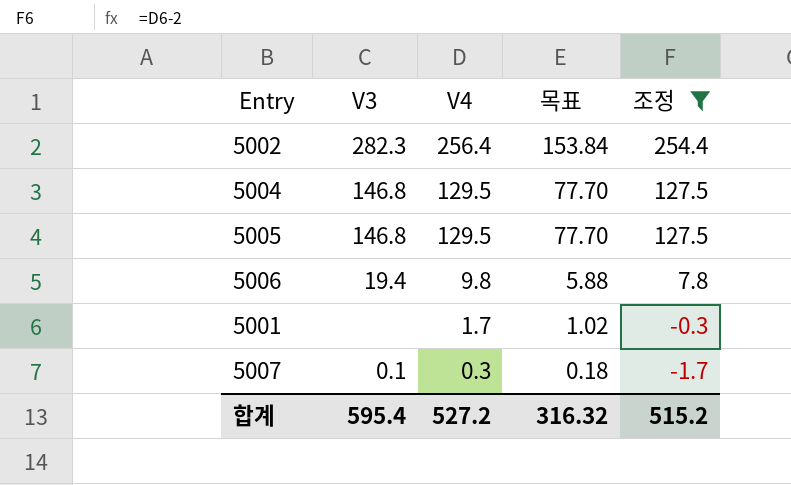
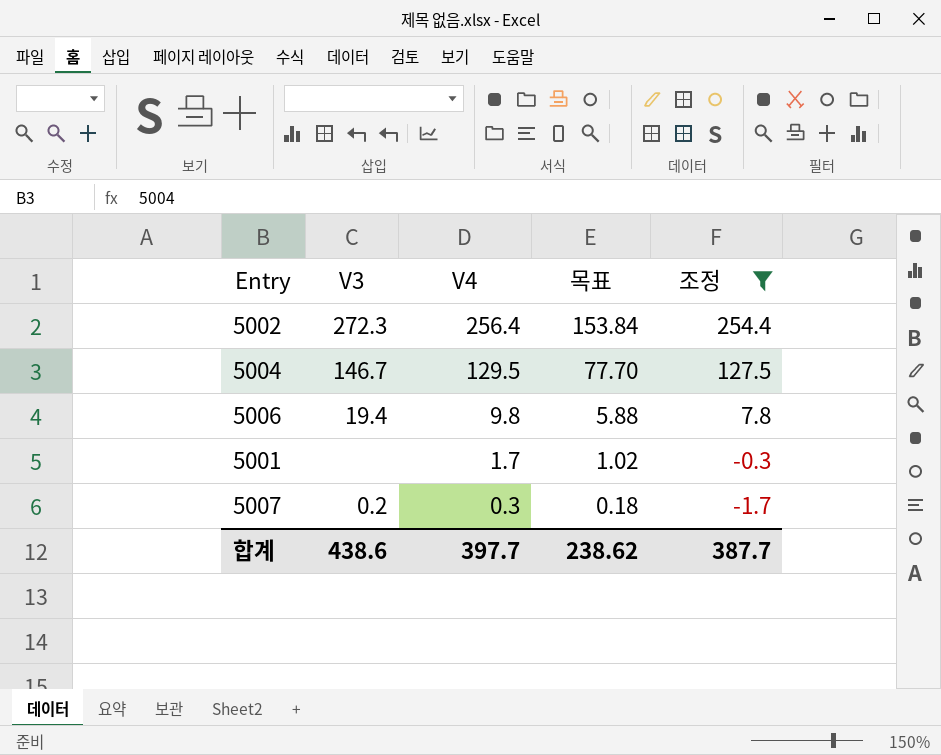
row 5005: 146.8 | 129.5 | 77.70 | 127.5 -> none
5002 | V3: 282.3 -> 272.3
5004 | V3: 146.8 -> 146.7
5007 | V3: 0.1 -> 0.2
합계 | V3: 595.4 -> 438.6
합계 | V4: 527.2 -> 397.7
합계 | 목표: 316.32 -> 238.62
합계 | 조정: 515.2 -> 387.7

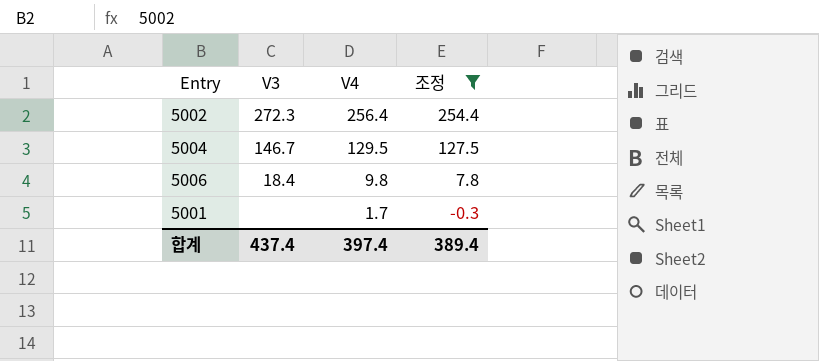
column 목표 | formula: [V4] * 0.6 -> none
row 5007: 0.2 | 0.3 | 0.18 | -1.7 -> none
5006 | V3: 19.4 -> 18.4
합계 | V3: 438.6 -> 437.4
합계 | V4: 397.7 -> 397.4
합계 | 조정: 387.7 -> 389.4

